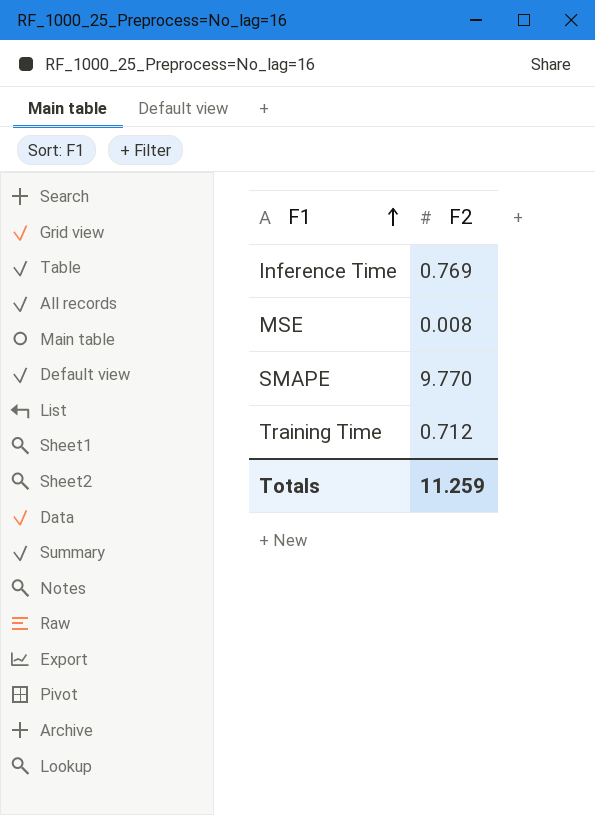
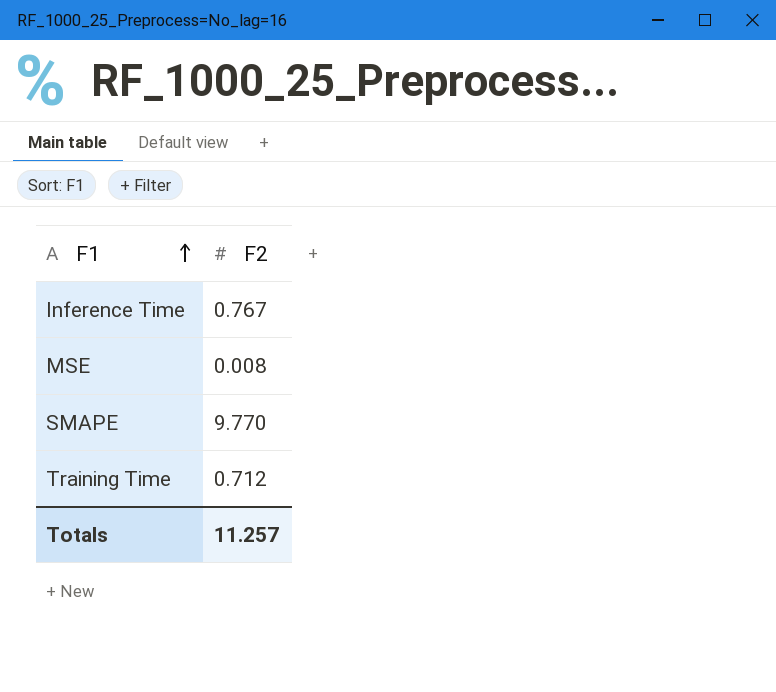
Inference Time | F2: 0.769 -> 0.767
Totals | F2: 11.259 -> 11.257

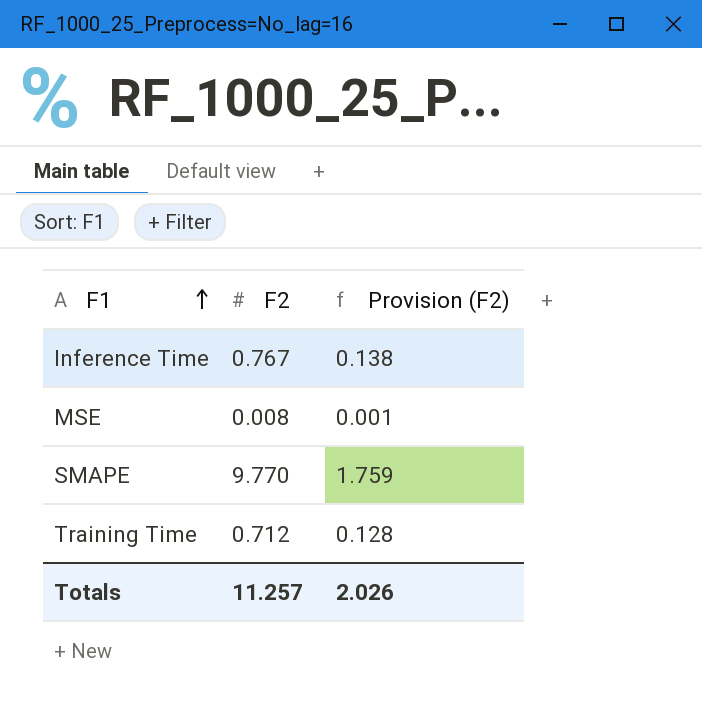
column Provision (F2) | formula: none -> [F2] * 0.18

